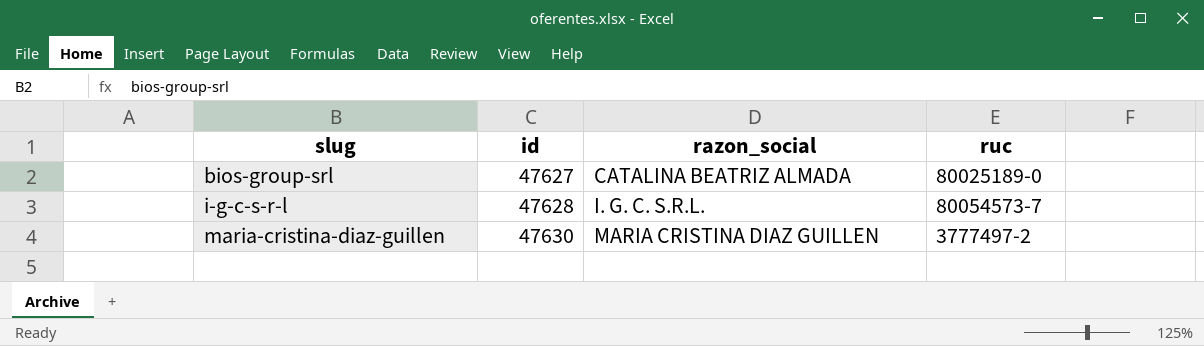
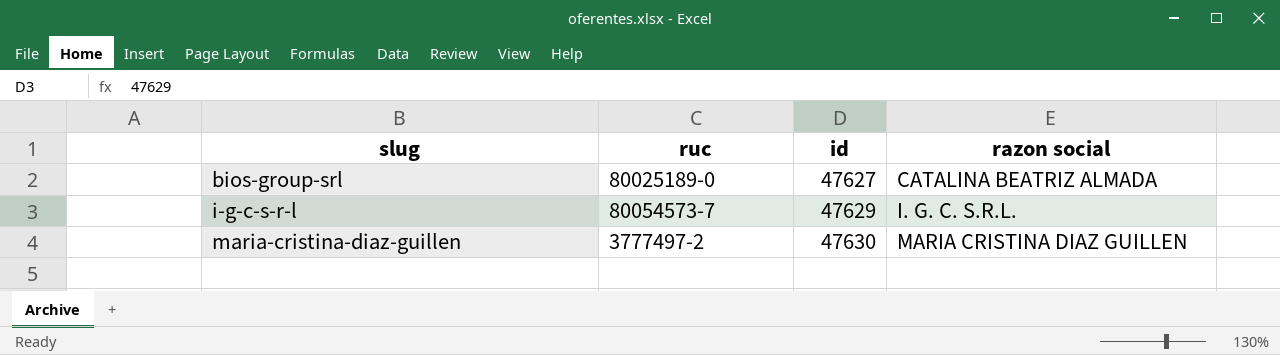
column ruc | position: 4 -> 2
column name: razon_social -> razon social
i-g-c-s-r-l | id: 47628 -> 47629

